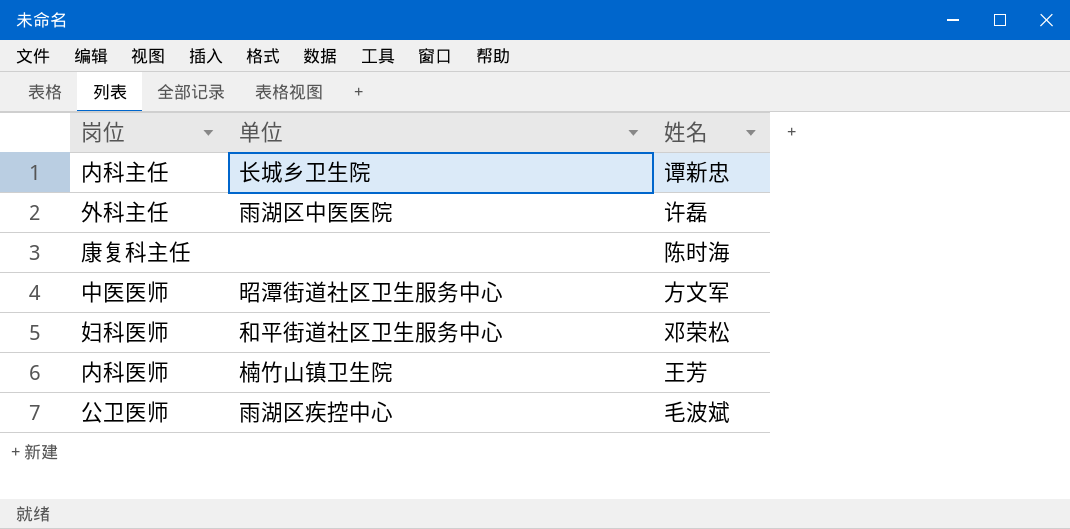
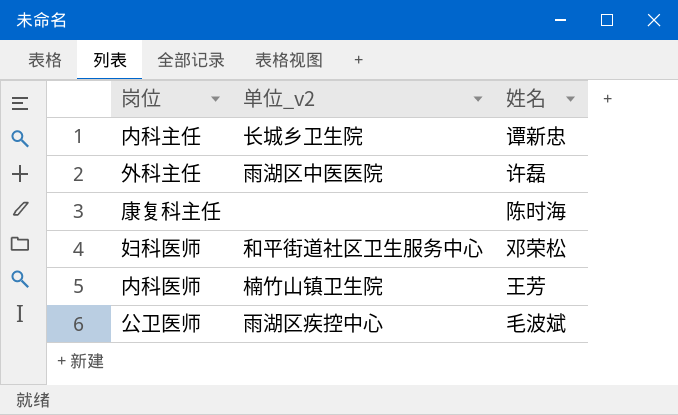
column name: 单位 -> 单位_v2
row 中医医师: 昭潭街道社区卫生服务中心 | 方文军 -> none

